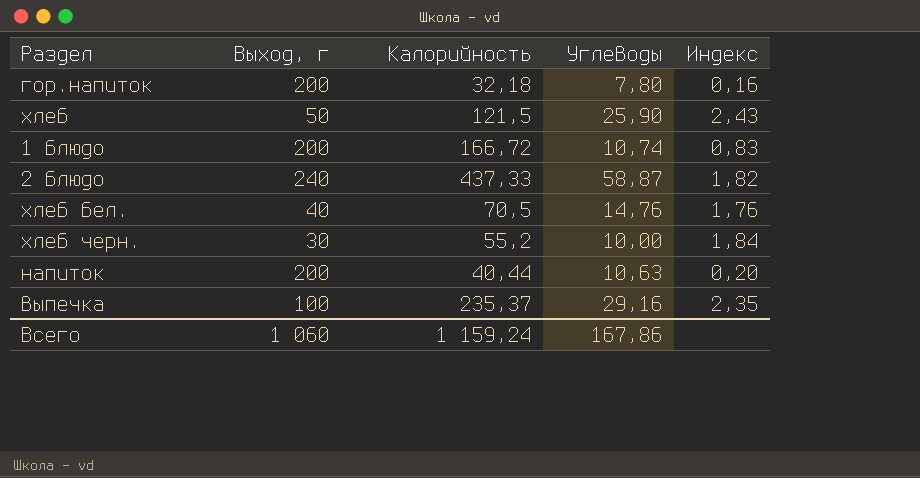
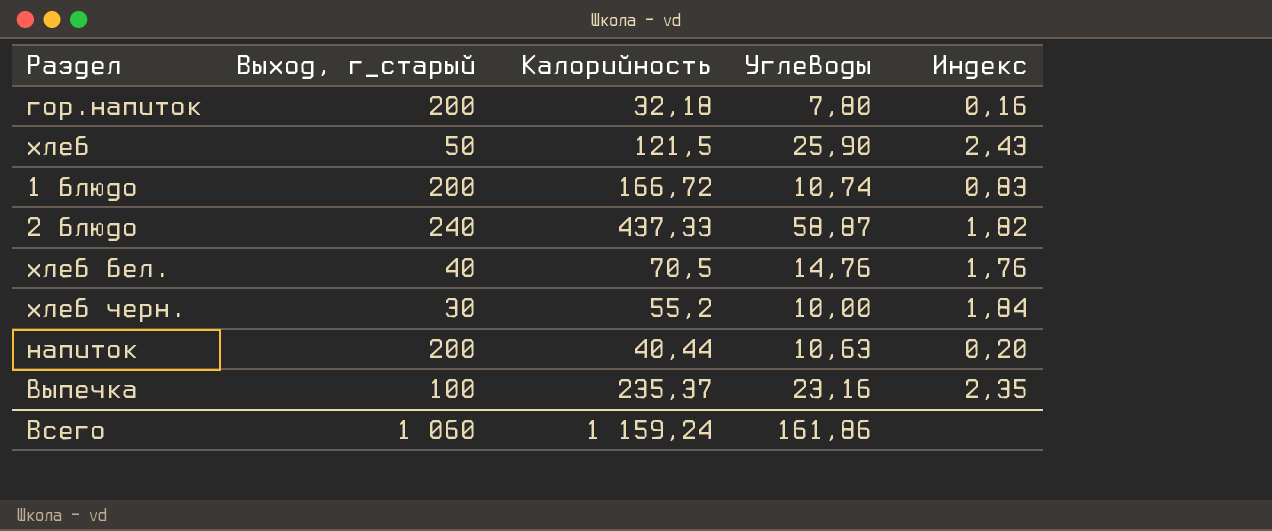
column name: Выход, г -> Выход, г_старый
выпечка | Углеводы: 29,16 -> 23,16
Всего | Углеводы: 167,86 -> 161,86

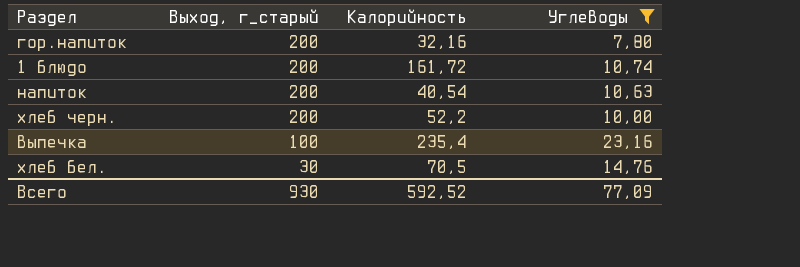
filter: none -> Углеводы <= 23,16
row order: none -> Выход, г_старый descending
column Индекс | formula: [Калорийность] / [Выход, г_старый] -> none
гор.напиток | Калорийность: 32,18 -> 32,16
1 блюдо | Калорийность: 166,72 -> 161,72
напиток | Калорийность: 40,44 -> 40,54
хлеб черн. | Выход, г_старый: 30 -> 200
хлеб черн. | Калорийность: 55,2 -> 52,2
выпечка | Калорийность: 235,37 -> 235,4
хлеб бел. | Выход, г_старый: 40 -> 30
Всего | Выход, г_старый: 1 060 -> 930
Всего | Калорийность: 1 159,24 -> 592,52
Всего | Углеводы: 161,86 -> 77,09

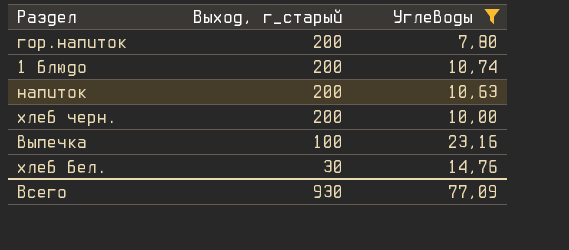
column Калорийность | position: 3 -> none

